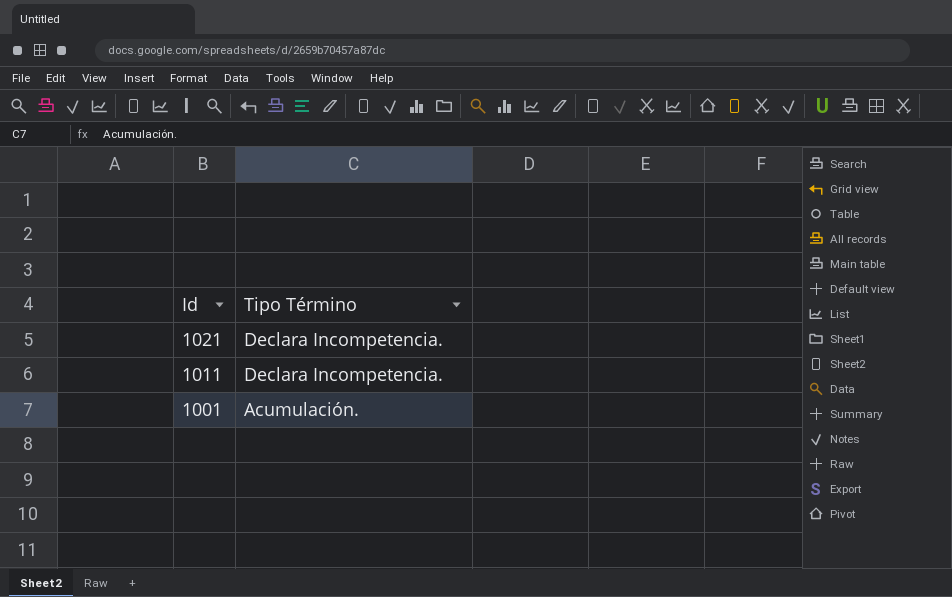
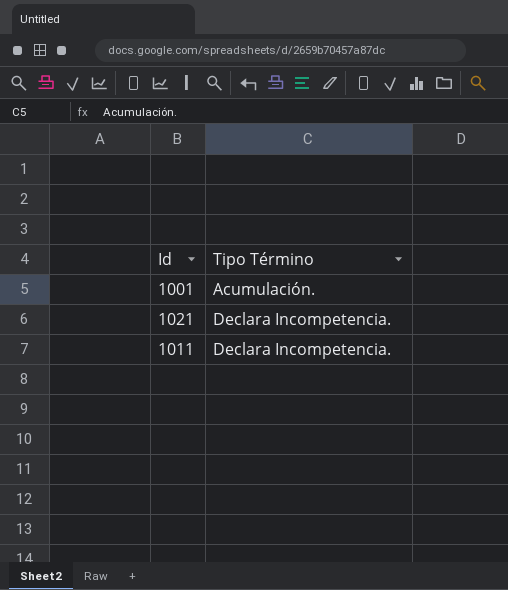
row order: Id descending -> Tipo Término ascending

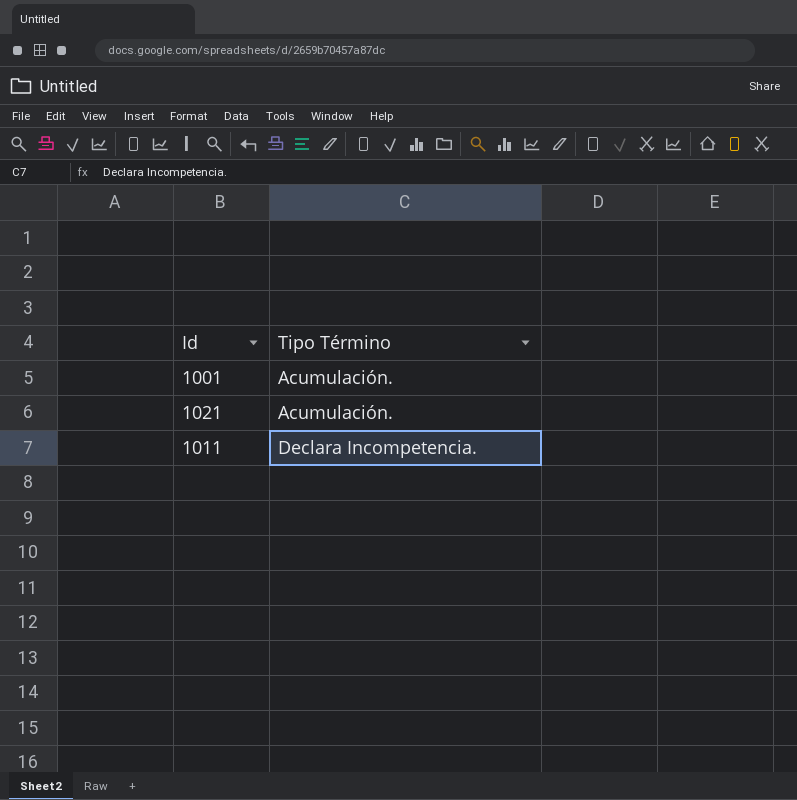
1021 | Tipo Término: Declara Incompetencia. -> Acumulación.

